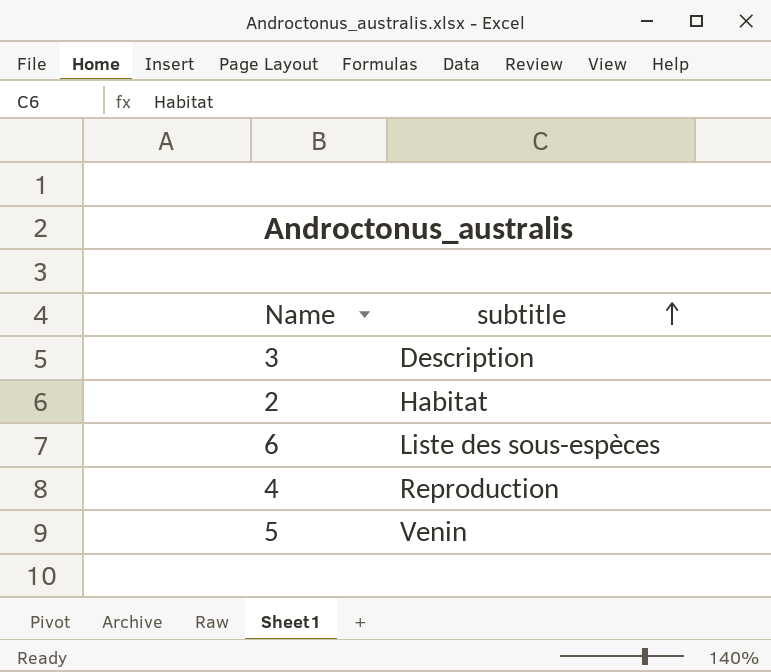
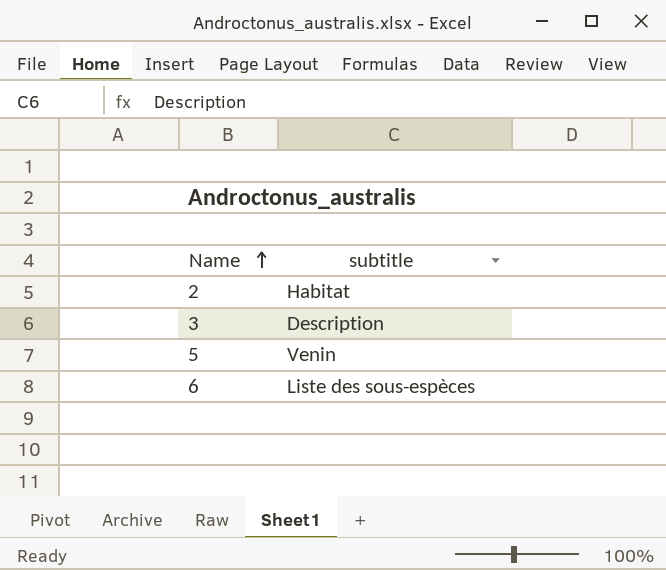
row order: subtitle ascending -> Name ascending
row 4: Reproduction -> none

